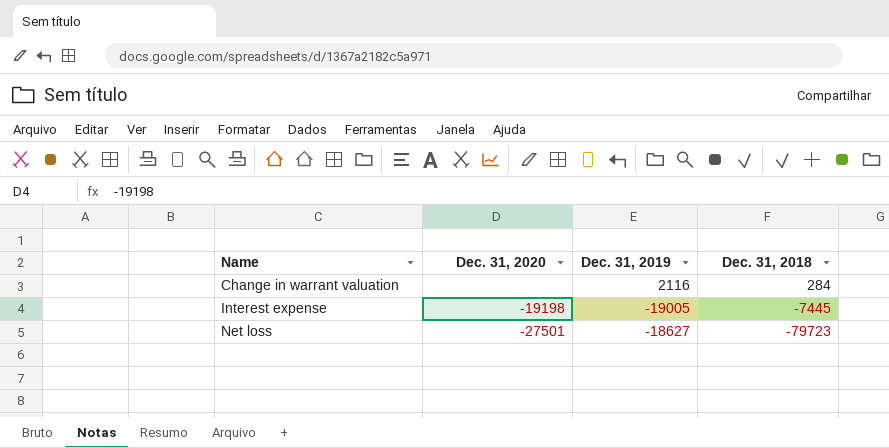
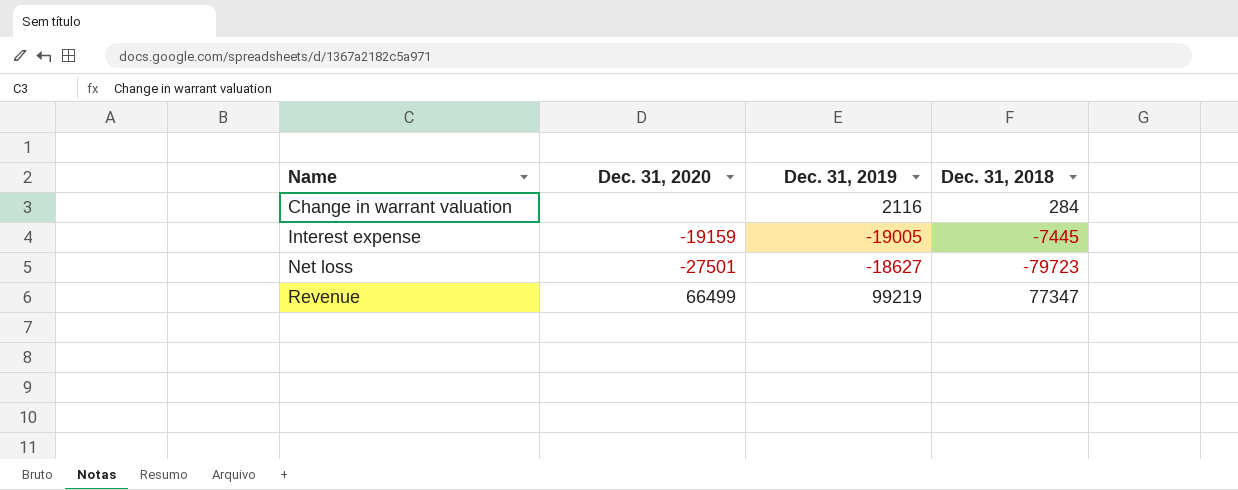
Interest expense | Dec. 31, 2020: -19198 -> -19159
row Revenue: none -> 66499 | 99219 | 77347

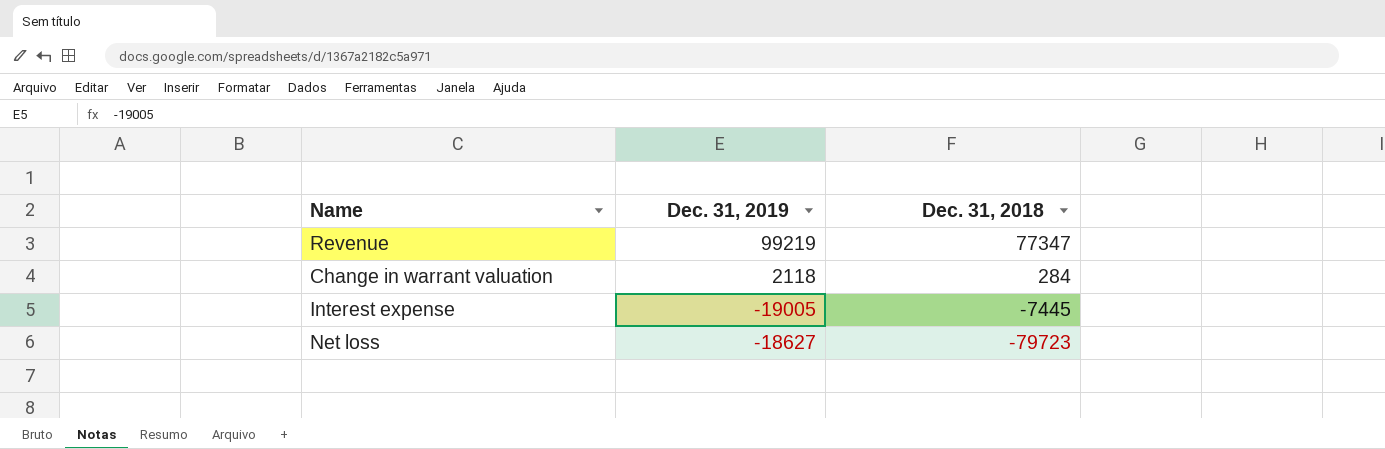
row order: Name ascending -> Dec. 31, 2018 descending
column Dec. 31, 2020 | position: 2 -> none
Change in warrant valuation | Dec. 31, 2019: 2116 -> 2118

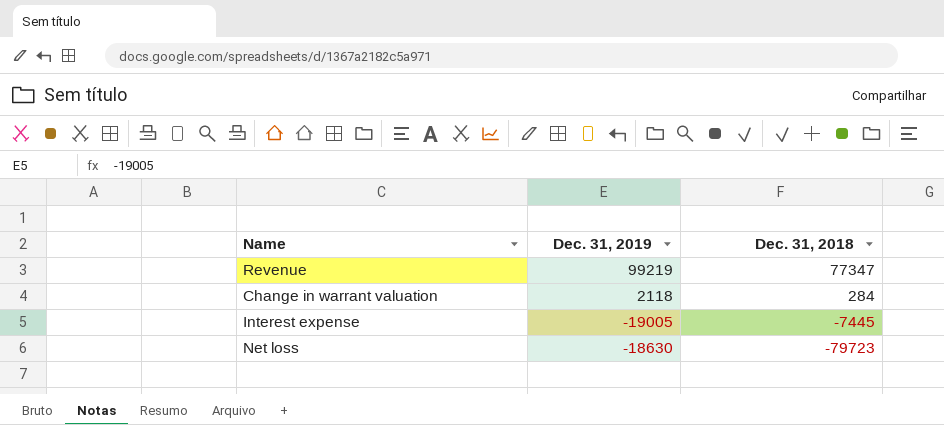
Net loss | Dec. 31, 2019: -18627 -> -18630

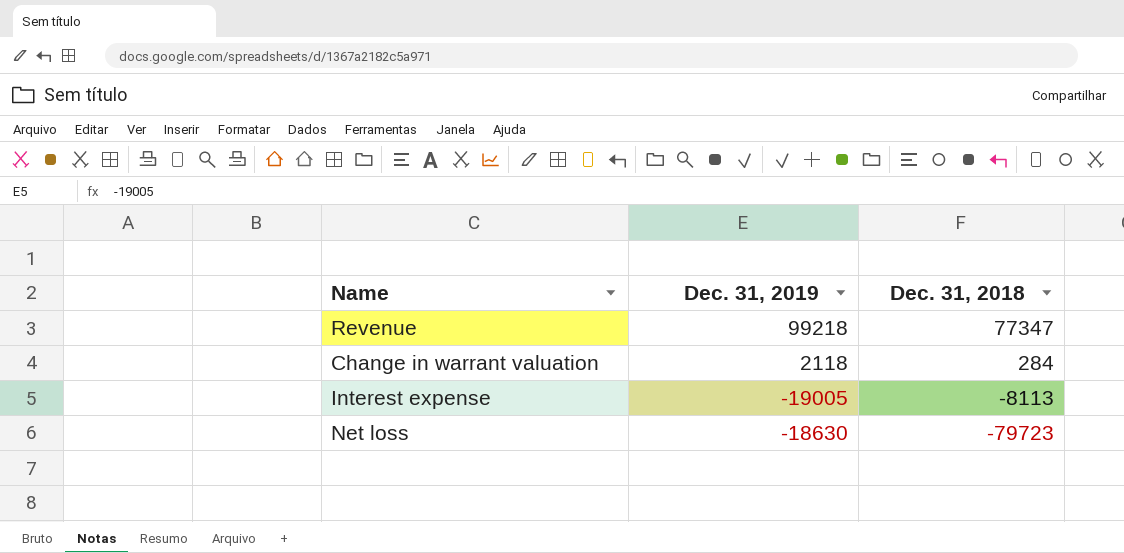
Revenue | Dec. 31, 2019: 99219 -> 99218
Interest expense | Dec. 31, 2018: -7445 -> -8113

